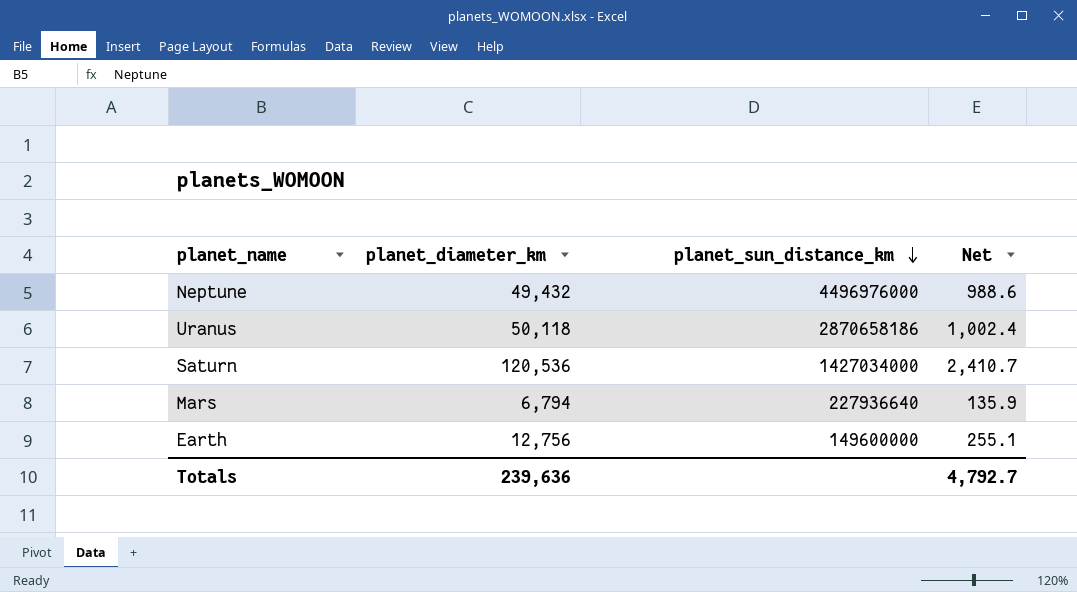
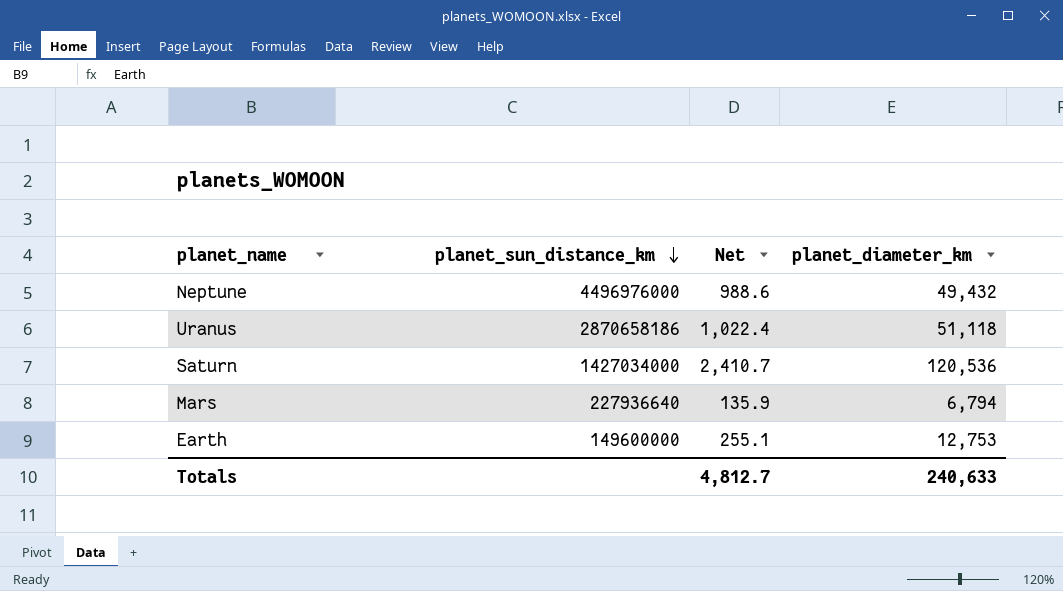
column planet_diameter_km | position: 2 -> 4
Uranus | Net: 1,002.4 -> 1,022.4
Uranus | planet_diameter_km: 50,118 -> 51,118
Earth | planet_diameter_km: 12,756 -> 12,753
Totals | Net: 4,792.7 -> 4,812.7
Totals | planet_diameter_km: 239,636 -> 240,633

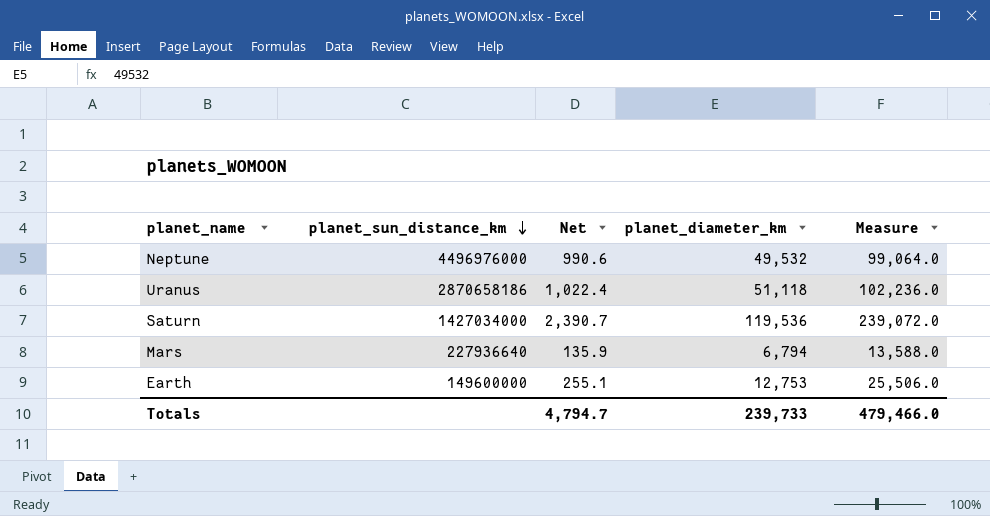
column Measure | formula: none -> [planet_diameter_km] * 2
Neptune | Net: 988.6 -> 990.6
Neptune | planet_diameter_km: 49,432 -> 49,532
Saturn | Net: 2,410.7 -> 2,390.7
Saturn | planet_diameter_km: 120,536 -> 119,536
Totals | Net: 4,812.7 -> 4,794.7
Totals | planet_diameter_km: 240,633 -> 239,733

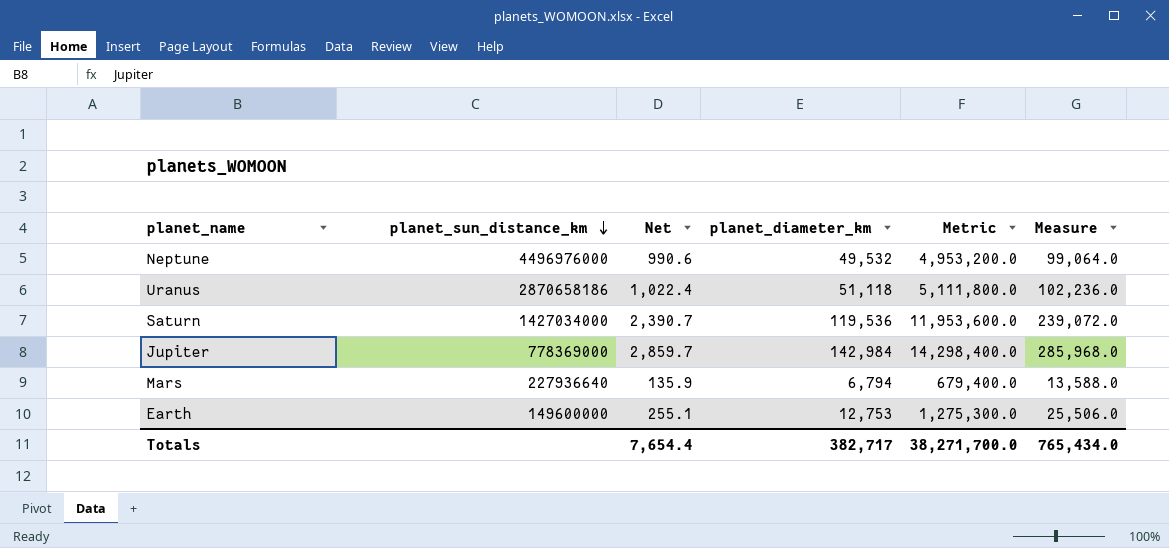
column Metric | formula: none -> [planet_diameter_km] * 100
row Jupiter: none -> 778369000 | 2,859.7 | 142,984 | 14,298,400.0 | 285,968.0
Totals | Net: 4,794.7 -> 7,654.4
Totals | planet_diameter_km: 239,733 -> 382,717
Totals | Measure: 479,466.0 -> 765,434.0

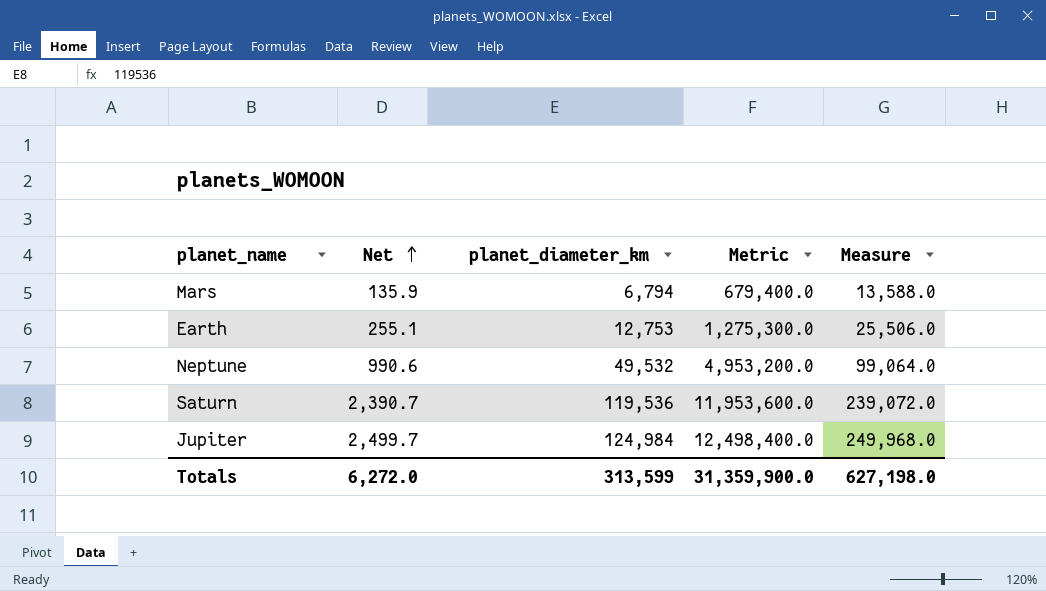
row order: planet_sun_distance_km descending -> Net ascending
column planet_sun_distance_km | position: 2 -> none
row Uranus: 2870658186 | 1,022.4 | 51,118 | 5,111,800.0 | 102,236.0 -> none
Jupiter | Net: 2,859.7 -> 2,499.7
Jupiter | planet_diameter_km: 142,984 -> 124,984
Jupiter | Metric: 14,298,400.0 -> 12,498,400.0
Jupiter | Measure: 285,968.0 -> 249,968.0
Totals | Net: 7,654.4 -> 6,272.0
Totals | planet_diameter_km: 382,717 -> 313,599
Totals | Metric: 38,271,700.0 -> 31,359,900.0
Totals | Measure: 765,434.0 -> 627,198.0

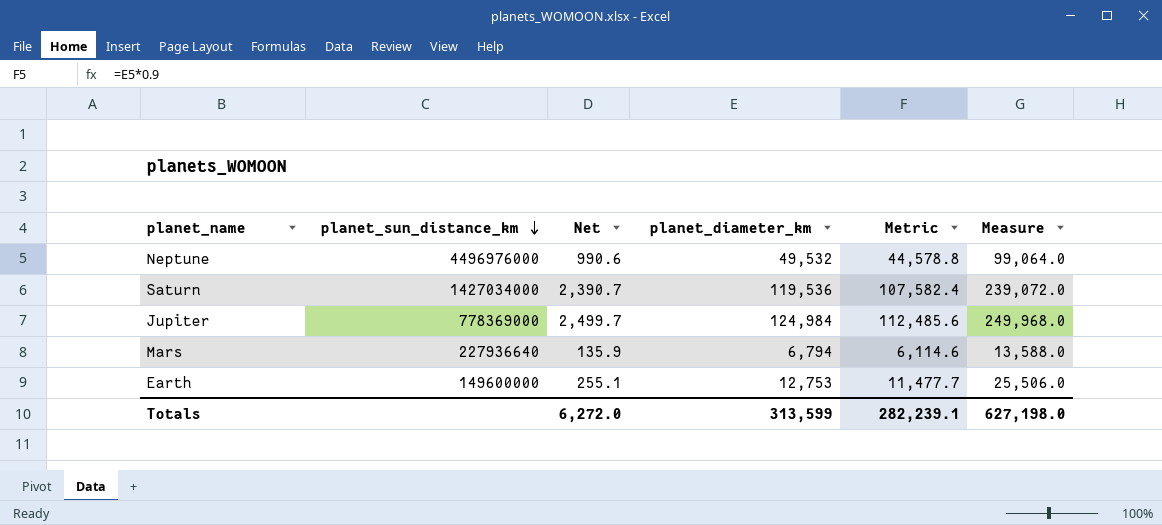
row order: Net ascending -> planet_sun_distance_km descending
column planet_sun_distance_km | position: none -> 2
column Metric | formula: [planet_diameter_km] * 100 -> [planet_diameter_km] * 0.9
Totals | Metric: 31,359,900.0 -> 282,239.1

